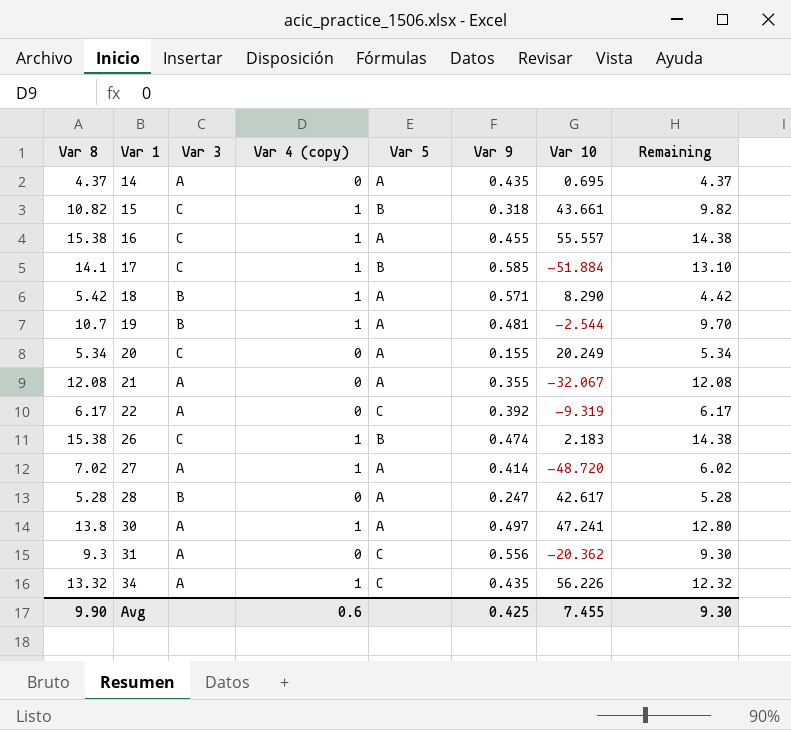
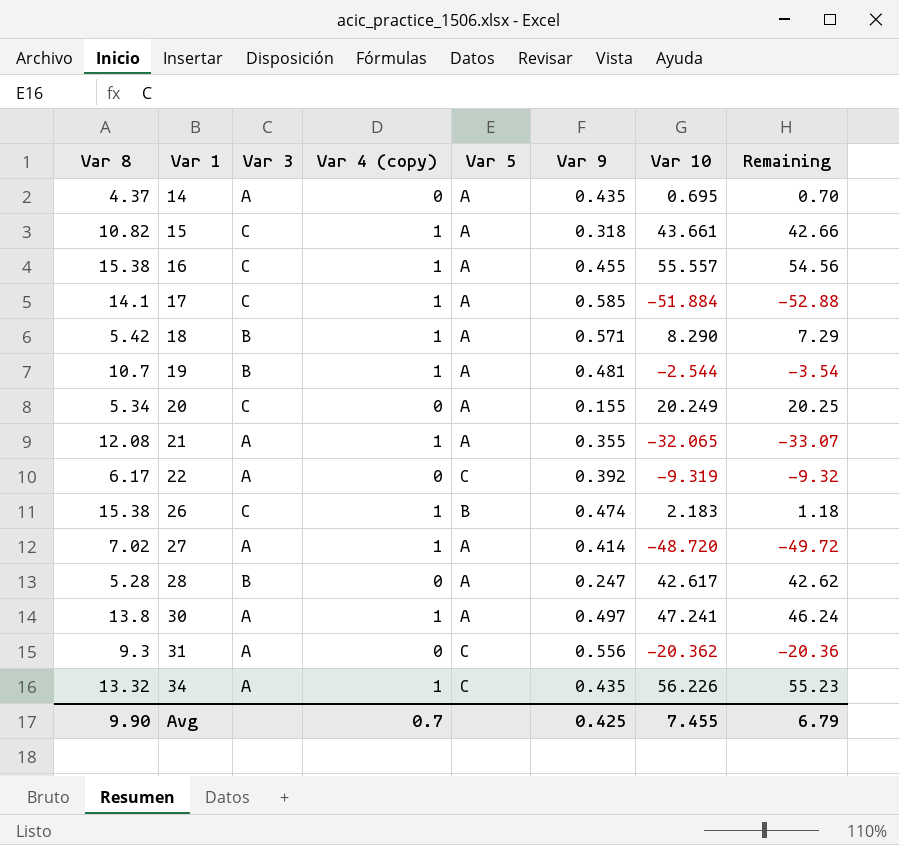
column Remaining | formula: [Var 8] - [Var 4 (copy)] -> [Var 10] - [Var 4 (copy)]
15 | Var 5: B -> A
17 | Var 5: B -> A
21 | Var 4 (copy): 0 -> 1
21 | Var 10: -32.067 -> -32.065
Avg | Var 4 (copy): 0.6 -> 0.7
Avg | Remaining: 9.30 -> 6.79

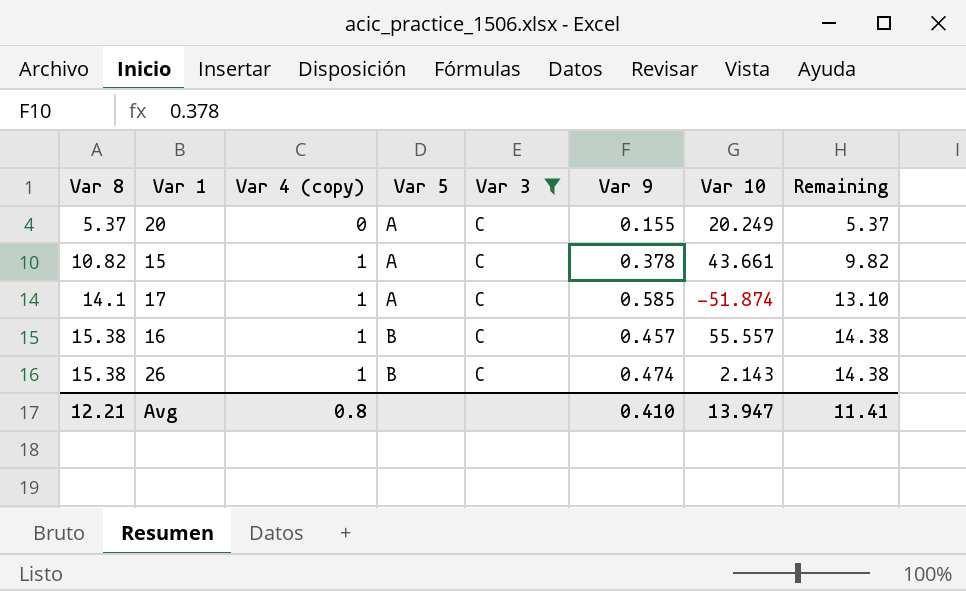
filter: none -> Var 3 = C
row order: Var 1 ascending -> Var 8 ascending
column Var 3 | position: 3 -> 5
column Remaining | formula: [Var 10] - [Var 4 (copy)] -> [Var 8] - [Var 4 (copy)]
20 | Var 8: 5.34 -> 5.37
15 | Var 9: 0.318 -> 0.378
17 | Var 10: -51.884 -> -51.874
16 | Var 5: A -> B
16 | Var 9: 0.455 -> 0.457
26 | Var 10: 2.183 -> 2.143
Avg | Var 8: 9.90 -> 12.21
Avg | Var 4 (copy): 0.7 -> 0.8
Avg | Var 9: 0.425 -> 0.410
Avg | Var 10: 7.455 -> 13.947
Avg | Remaining: 6.79 -> 11.41

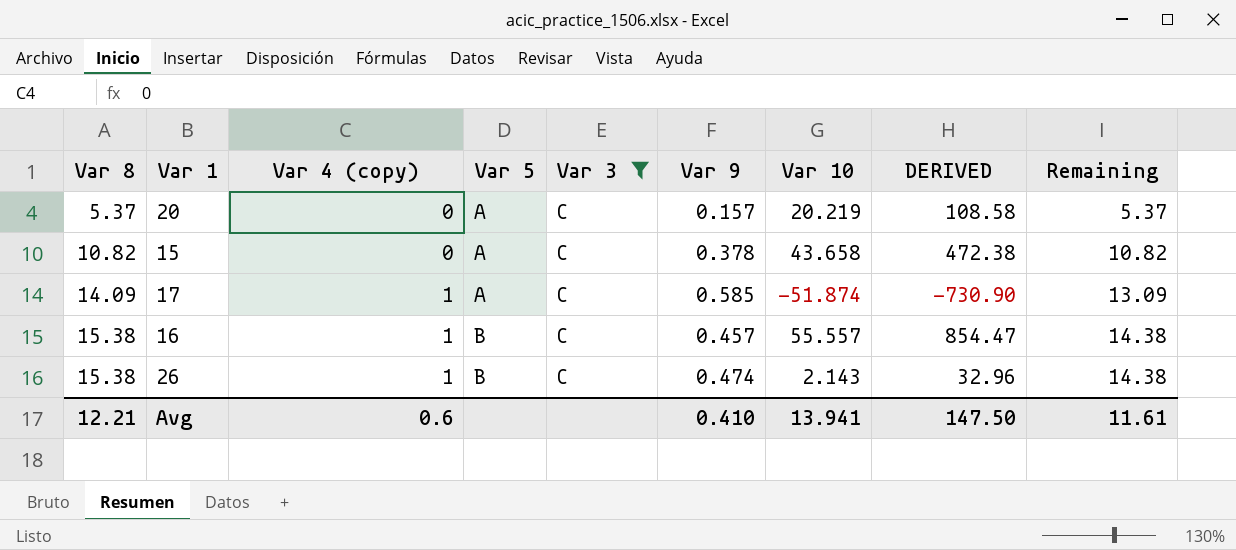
column DERIVED | formula: none -> [Var 8] * [Var 10]
20 | Var 9: 0.155 -> 0.157
20 | Var 10: 20.249 -> 20.219
15 | Var 4 (copy): 1 -> 0
15 | Var 10: 43.661 -> 43.658
15 | Remaining: 9.82 -> 10.82
17 | Var 8: 14.1 -> 14.09
17 | Remaining: 13.10 -> 13.09
Avg | Var 4 (copy): 0.8 -> 0.6
Avg | Var 10: 13.947 -> 13.941
Avg | Remaining: 11.41 -> 11.61

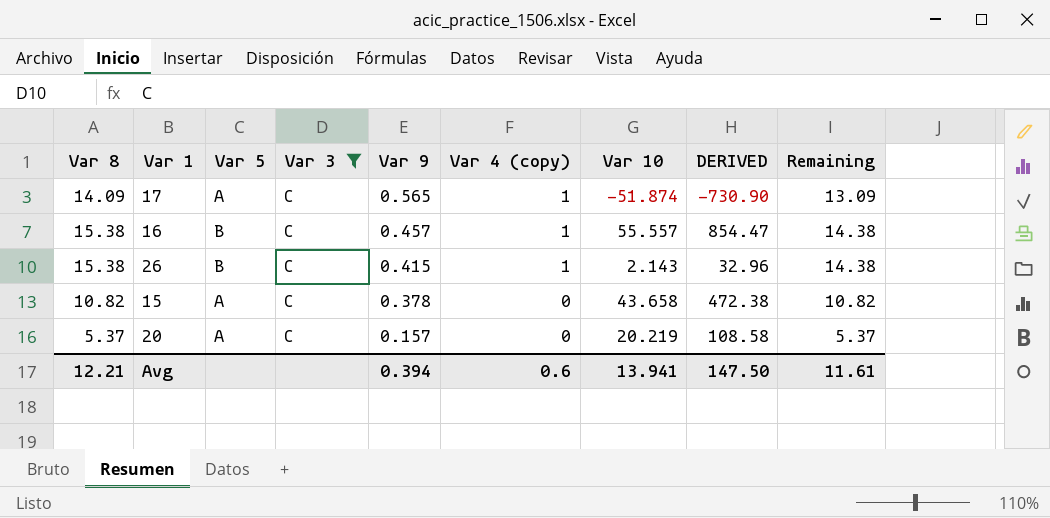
row order: Var 8 ascending -> Var 9 descending
column Var 4 (copy) | position: 3 -> 6
17 | Var 9: 0.585 -> 0.565
26 | Var 9: 0.474 -> 0.415
Avg | Var 9: 0.410 -> 0.394

